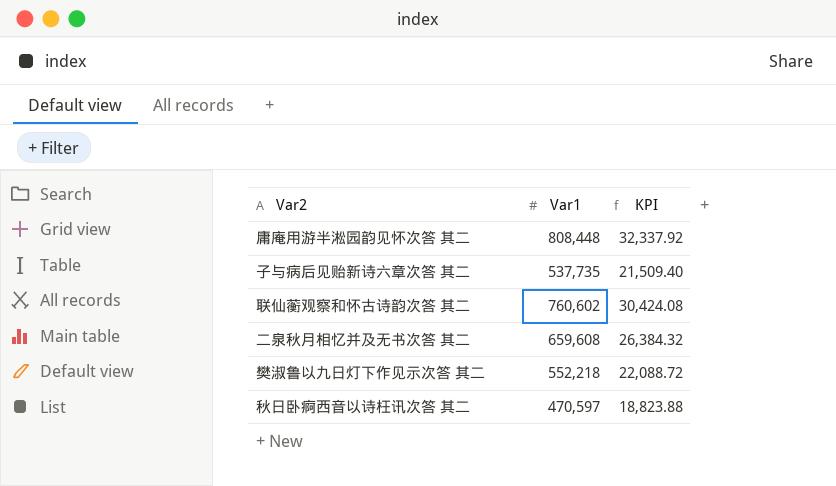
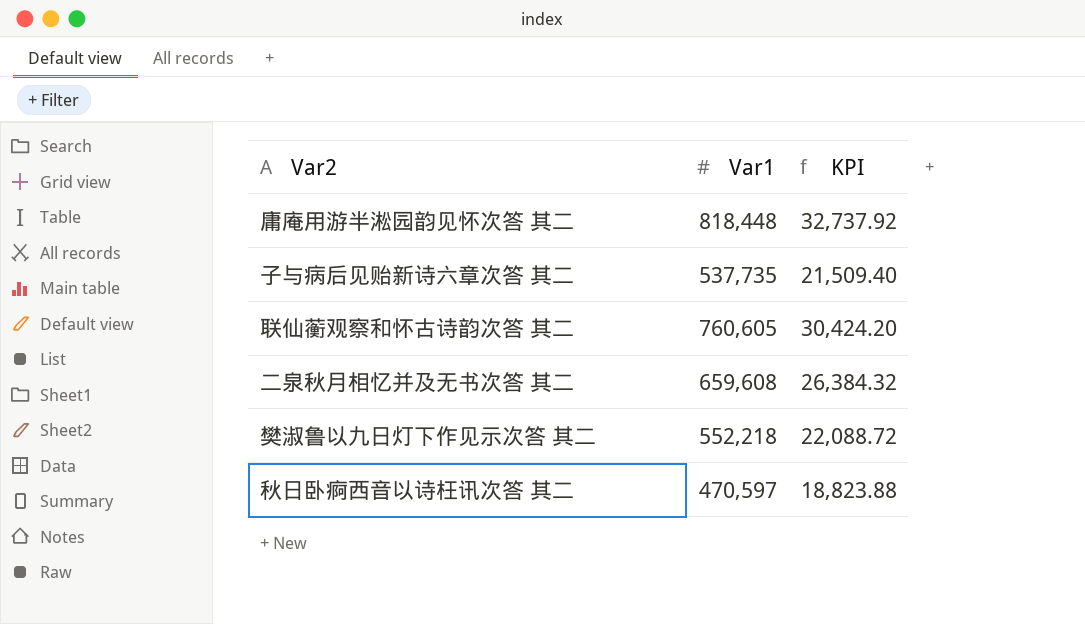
庸庵用游半淞园韵见怀次答 其二 | Var1: 808,448 -> 818,448
庸庵用游半淞园韵见怀次答 其二 | KPI: 32,337.92 -> 32,737.92
联仙蘅观察和怀古诗韵次答 其二 | Var1: 760,602 -> 760,605
联仙蘅观察和怀古诗韵次答 其二 | KPI: 30,424.08 -> 30,424.20

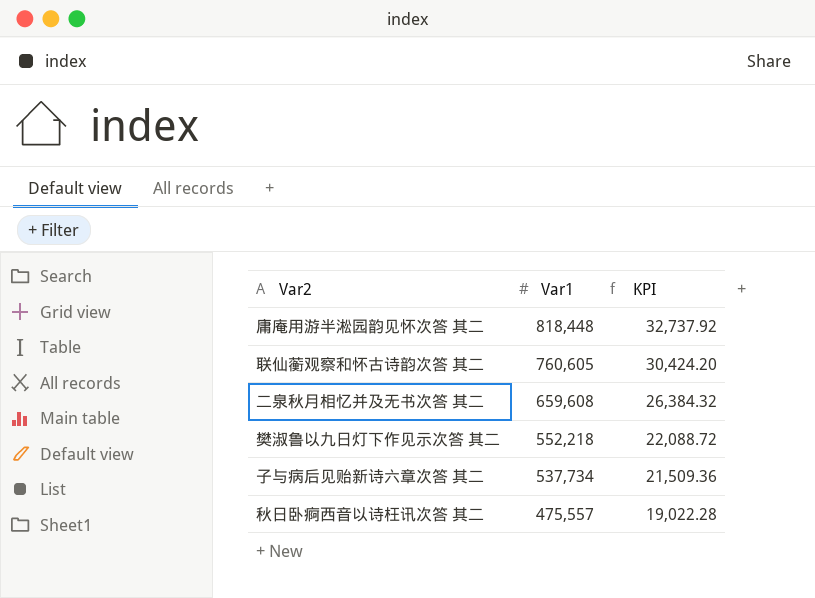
row order: none -> Var1 descending
子与病后见贻新诗六章次答 其二 | Var1: 537,735 -> 537,734
子与病后见贻新诗六章次答 其二 | KPI: 21,509.40 -> 21,509.36
秋日卧痾西音以诗枉讯次答 其二 | Var1: 470,597 -> 475,557
秋日卧痾西音以诗枉讯次答 其二 | KPI: 18,823.88 -> 19,022.28

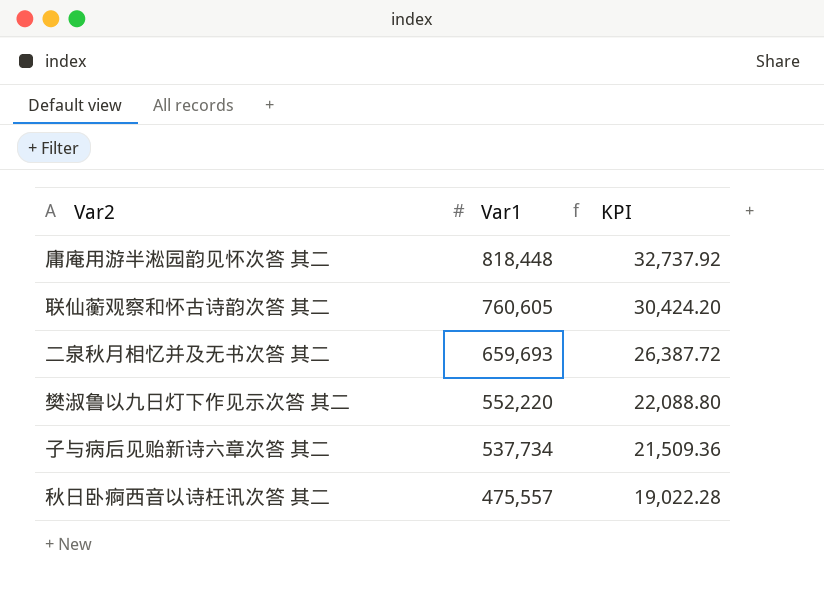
二泉秋月相忆并及无书次答 其二 | Var1: 659,608 -> 659,693
二泉秋月相忆并及无书次答 其二 | KPI: 26,384.32 -> 26,387.72
樊淑鲁以九日灯下作见示次答 其二 | Var1: 552,218 -> 552,220
樊淑鲁以九日灯下作见示次答 其二 | KPI: 22,088.72 -> 22,088.80

